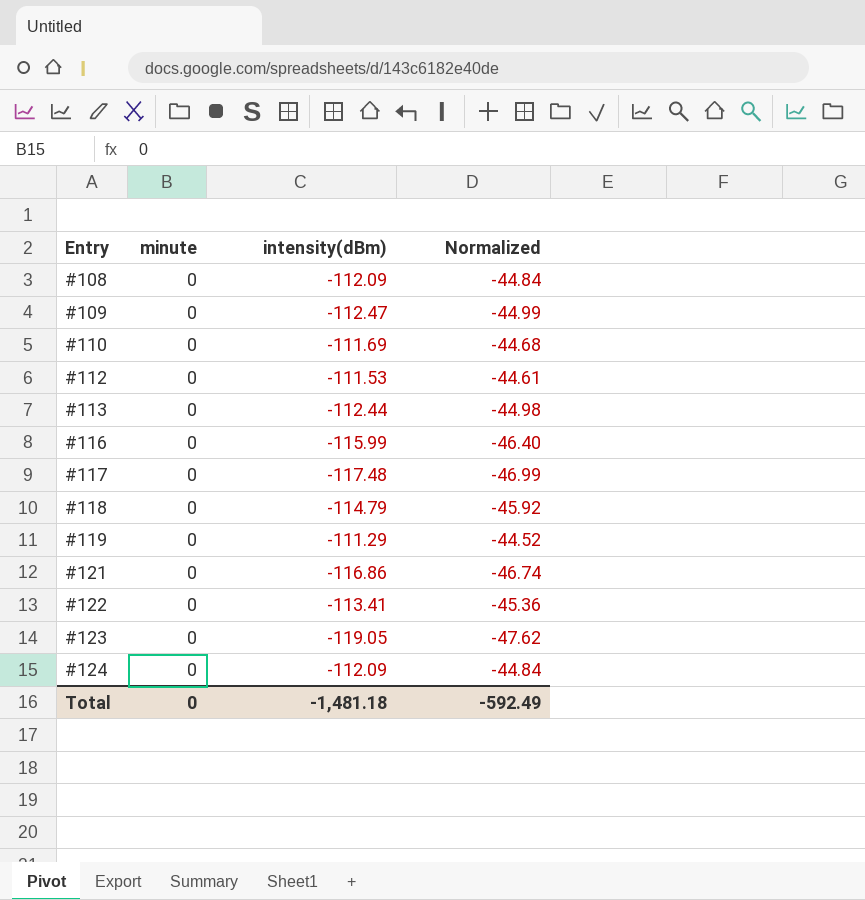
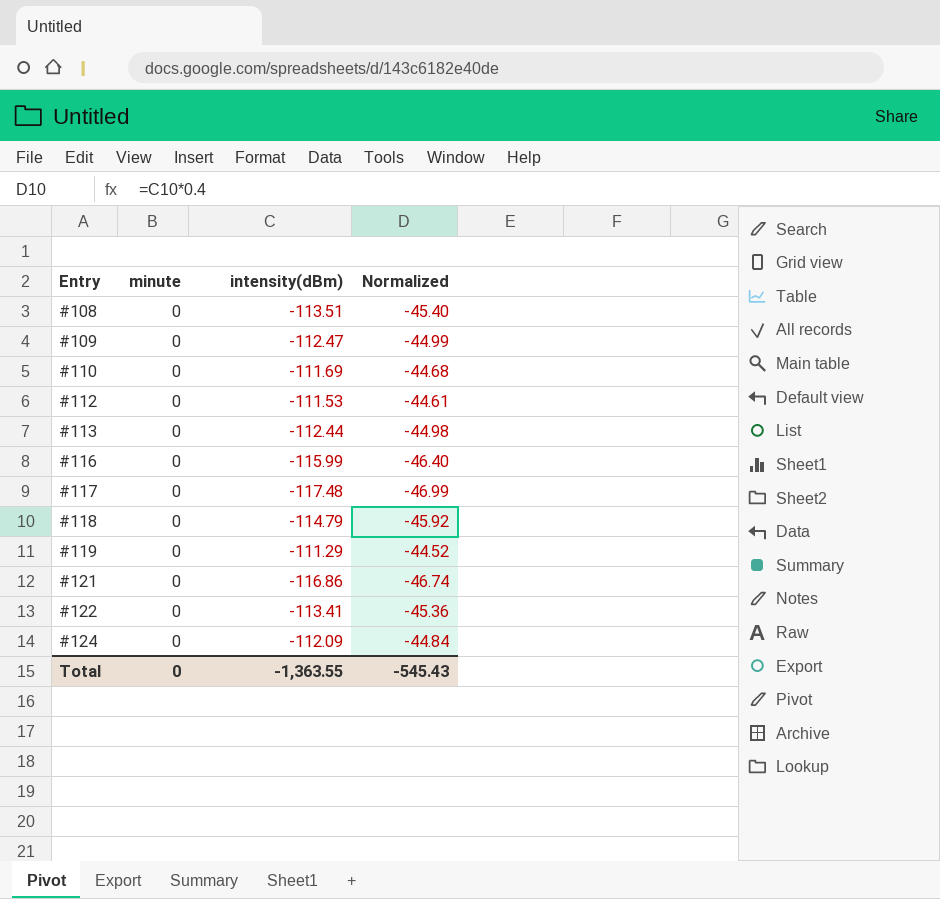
row #123: 0 | -119.05 | -47.62 -> none
#108 | intensity(dBm): -112.09 -> -113.51
#108 | Normalized: -44.84 -> -45.40
Total | intensity(dBm): -1,481.18 -> -1,363.55
Total | Normalized: -592.49 -> -545.43

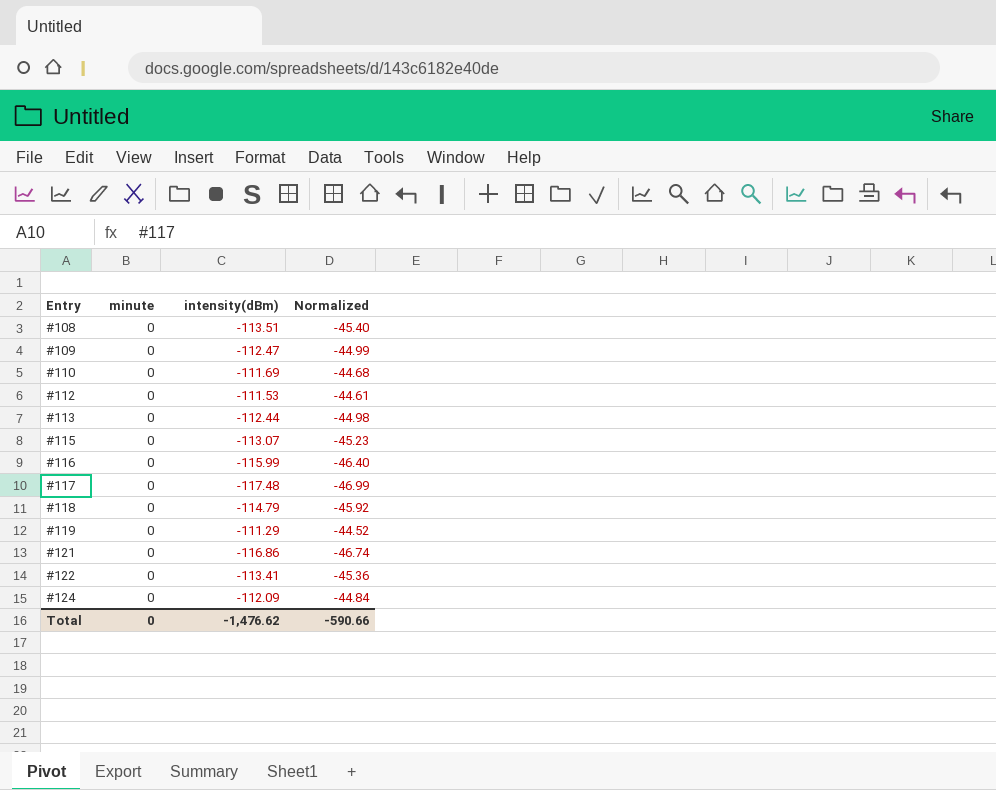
row #115: none -> 0 | -113.07 | -45.23
Total | intensity(dBm): -1,363.55 -> -1,476.62
Total | Normalized: -545.43 -> -590.66

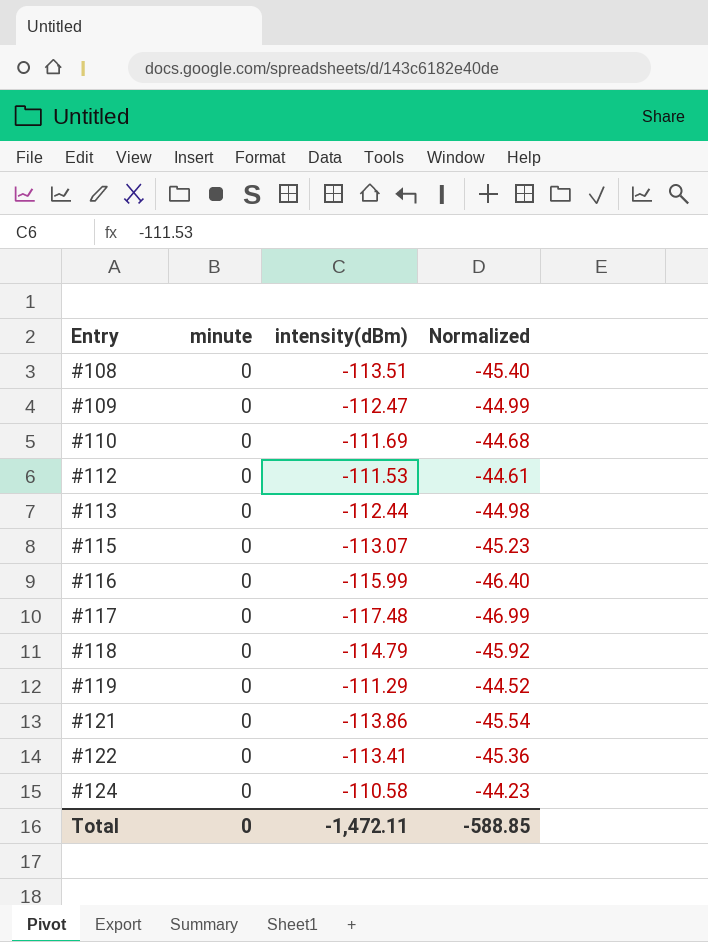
#121 | intensity(dBm): -116.86 -> -113.86
#121 | Normalized: -46.74 -> -45.54
#124 | intensity(dBm): -112.09 -> -110.58
#124 | Normalized: -44.84 -> -44.23
Total | intensity(dBm): -1,476.62 -> -1,472.11
Total | Normalized: -590.66 -> -588.85

